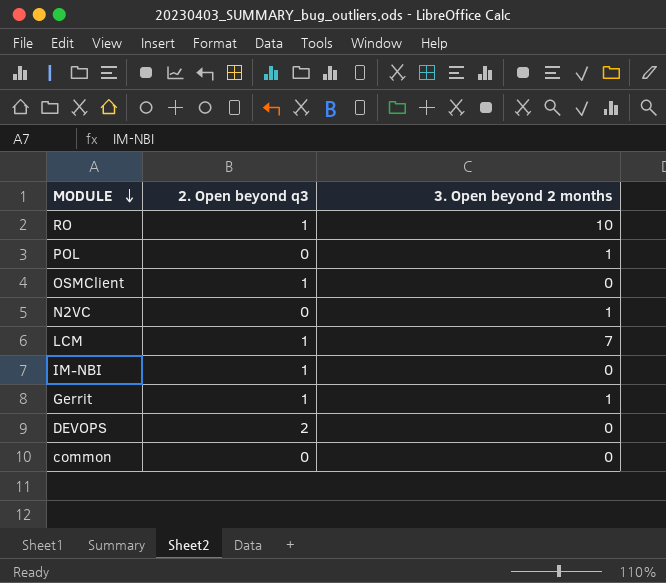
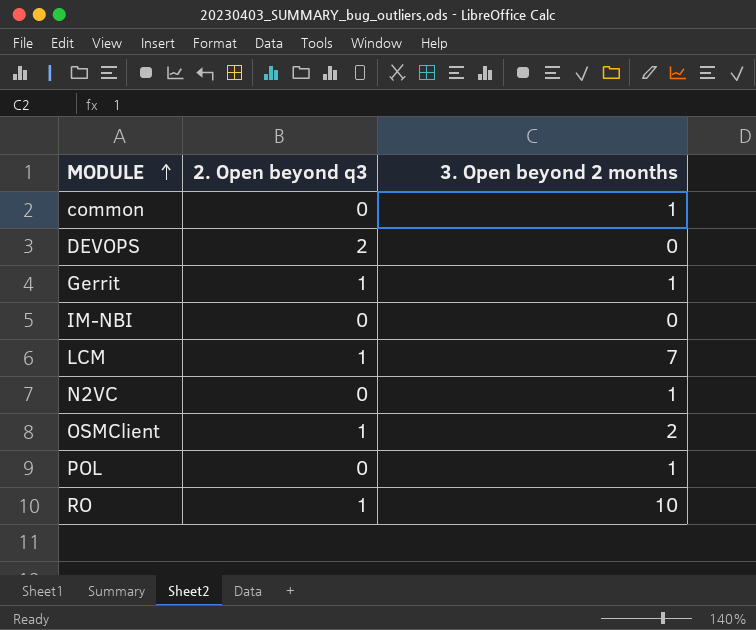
row order: MODULE descending -> MODULE ascending
common | 3. Open beyond 2 months: 0 -> 1
IM-NBI | 2. Open beyond q3: 1 -> 0
OSMClient | 3. Open beyond 2 months: 0 -> 2

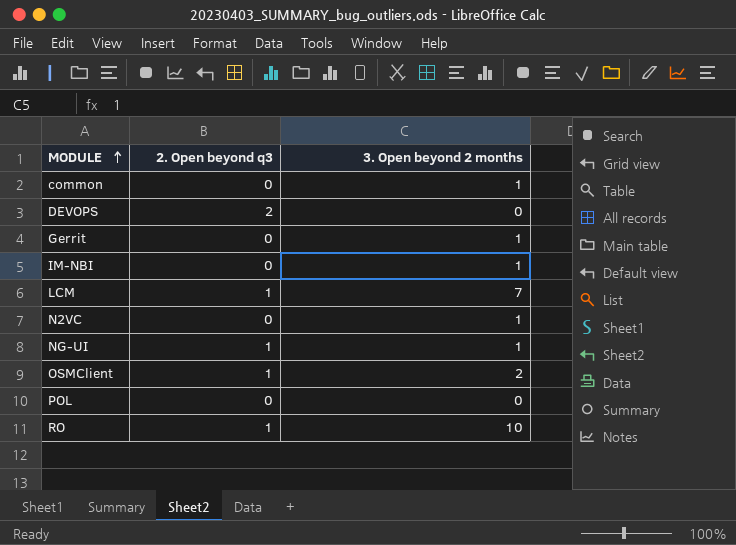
Gerrit | 2. Open beyond q3: 1 -> 0
IM-NBI | 3. Open beyond 2 months: 0 -> 1
row NG-UI: none -> 1 | 1
POL | 3. Open beyond 2 months: 1 -> 0

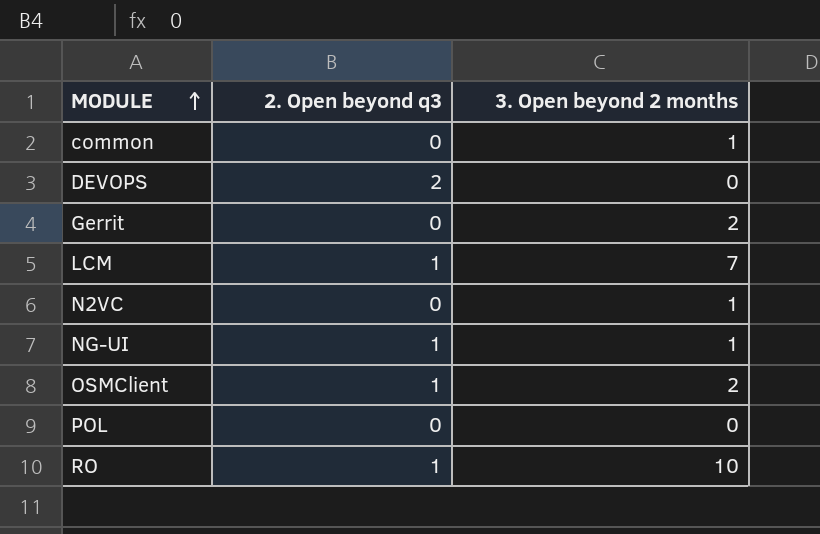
row IM-NBI: 0 | 1 -> none
Gerrit | 3. Open beyond 2 months: 1 -> 2

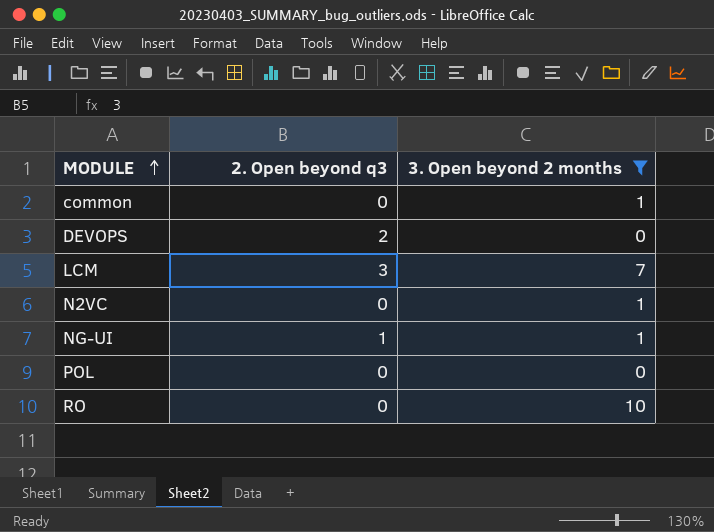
filter: none -> 3. Open beyond 2 months != 2
LCM | 2. Open beyond q3: 1 -> 3
RO | 2. Open beyond q3: 1 -> 0

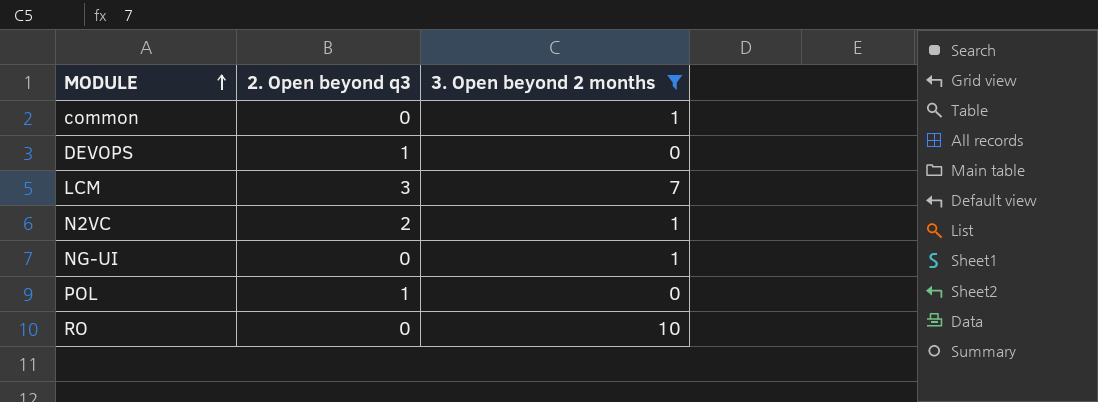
DEVOPS | 2. Open beyond q3: 2 -> 1
N2VC | 2. Open beyond q3: 0 -> 2
NG-UI | 2. Open beyond q3: 1 -> 0
POL | 2. Open beyond q3: 0 -> 1

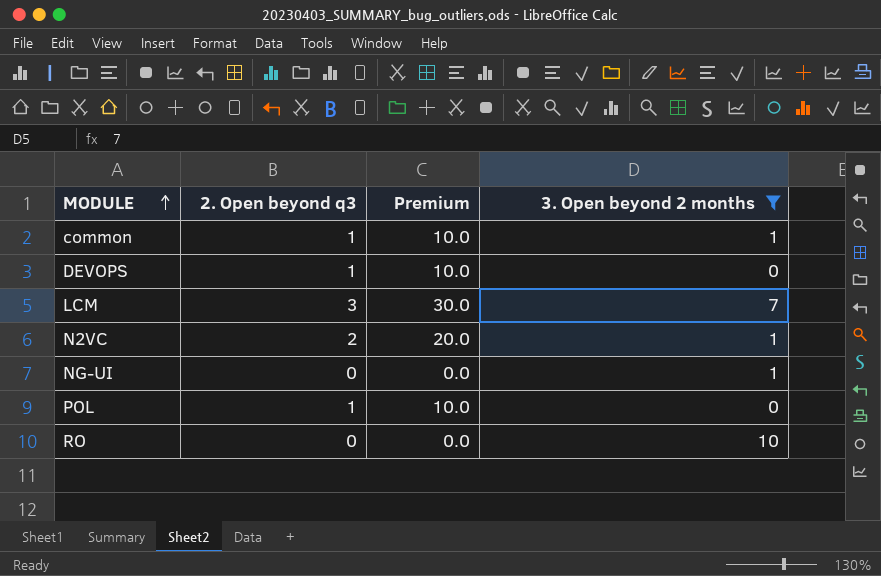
column Premium | formula: none -> [2. Open beyond q3] * 10
common | 2. Open beyond q3: 0 -> 1

